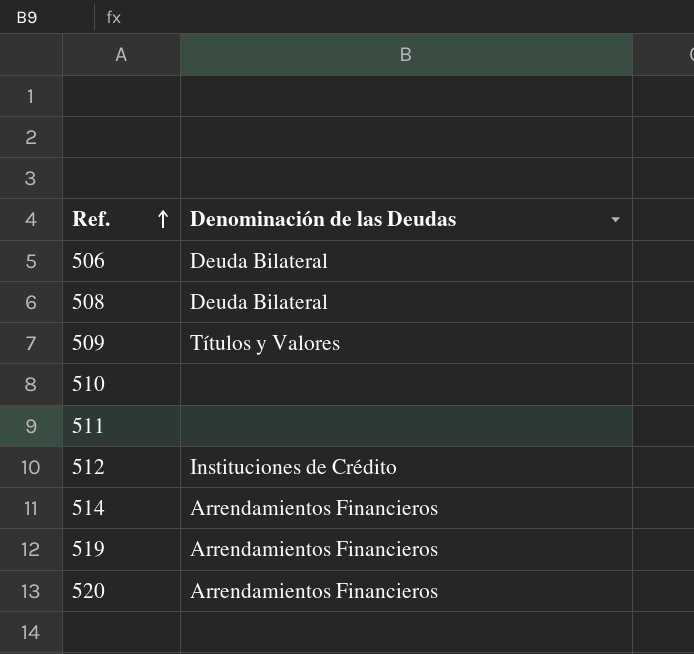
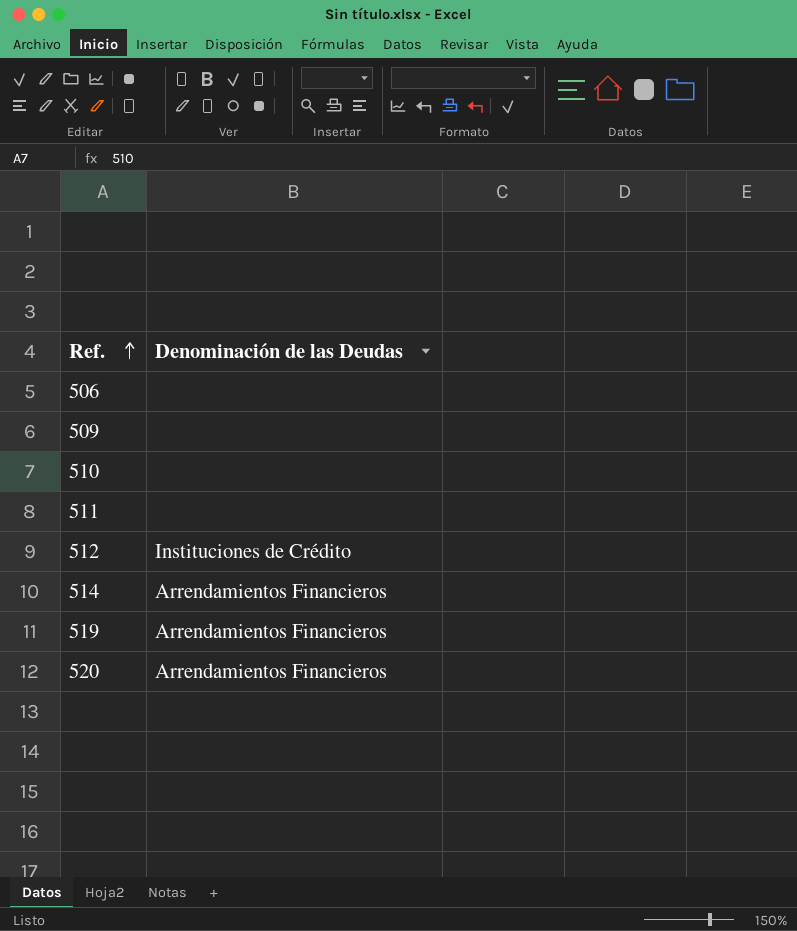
row 508: Deuda Bilateral -> none
506 | Denominación de las Deudas: Deuda Bilateral -> none
509 | Denominación de las Deudas: Títulos y Valores -> none

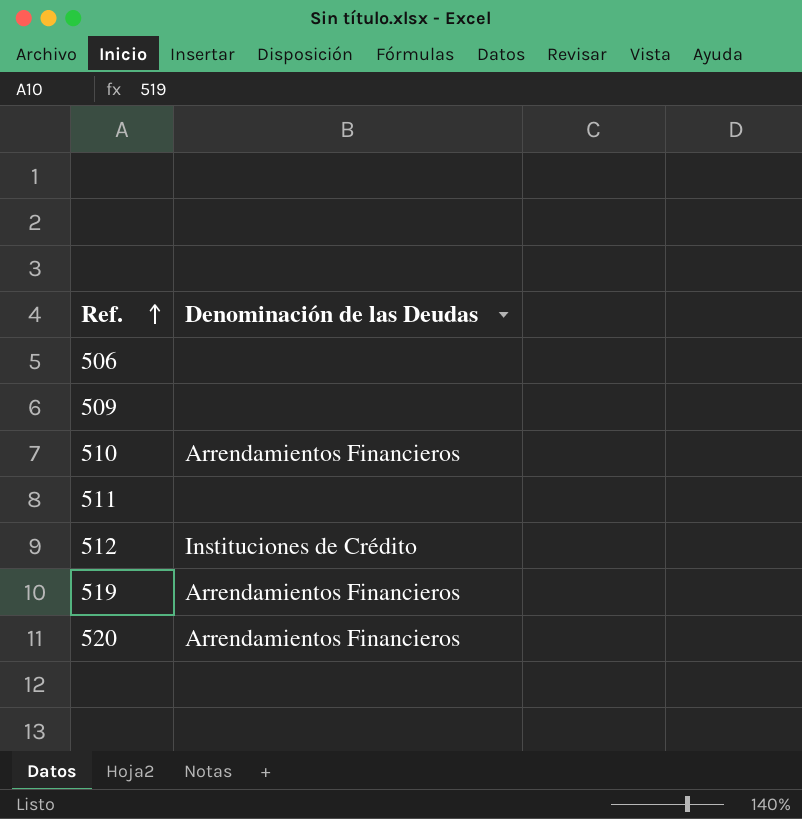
row 514: Arrendamientos Financieros -> none
510 | Denominación de las Deudas: none -> Arrendamientos Financieros

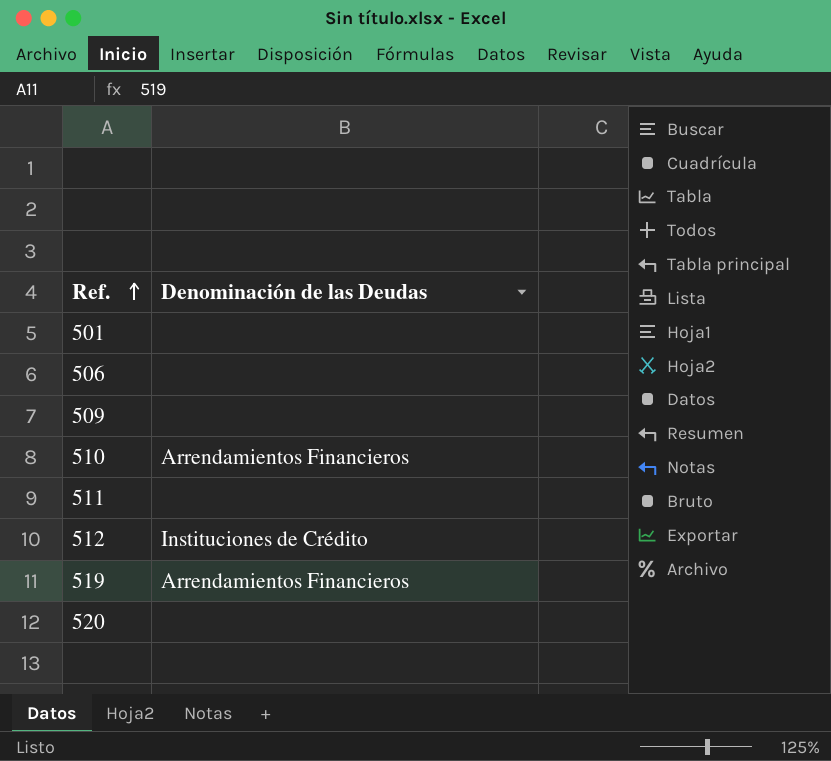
row 501: none -> none
520 | Denominación de las Deudas: Arrendamientos Financieros -> none

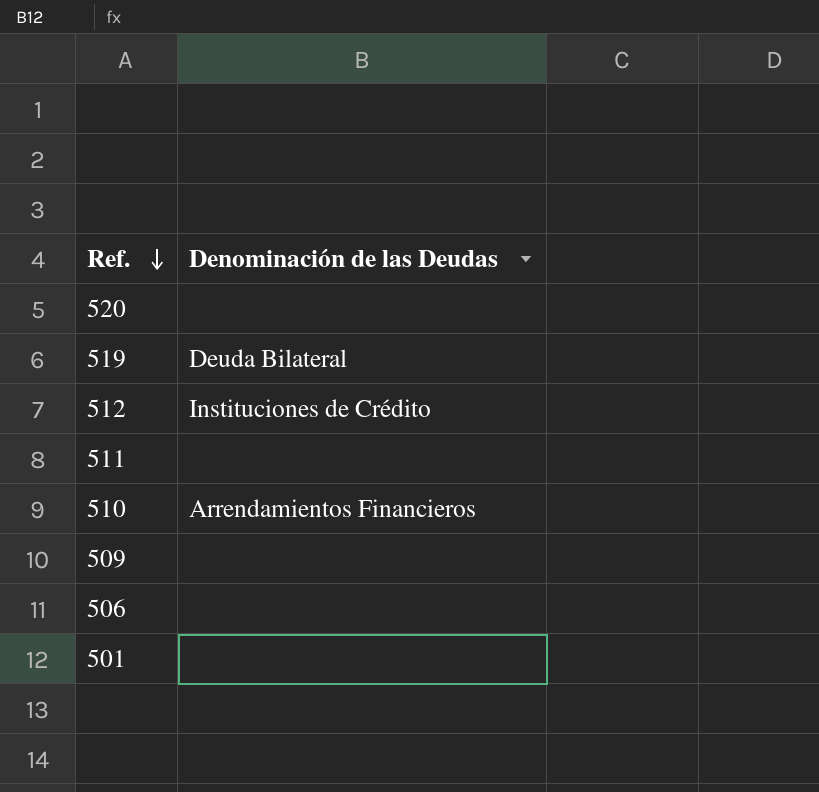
row order: Ref. ascending -> Ref. descending
519 | Denominación de las Deudas: Arrendamientos Financieros -> Deuda Bilateral

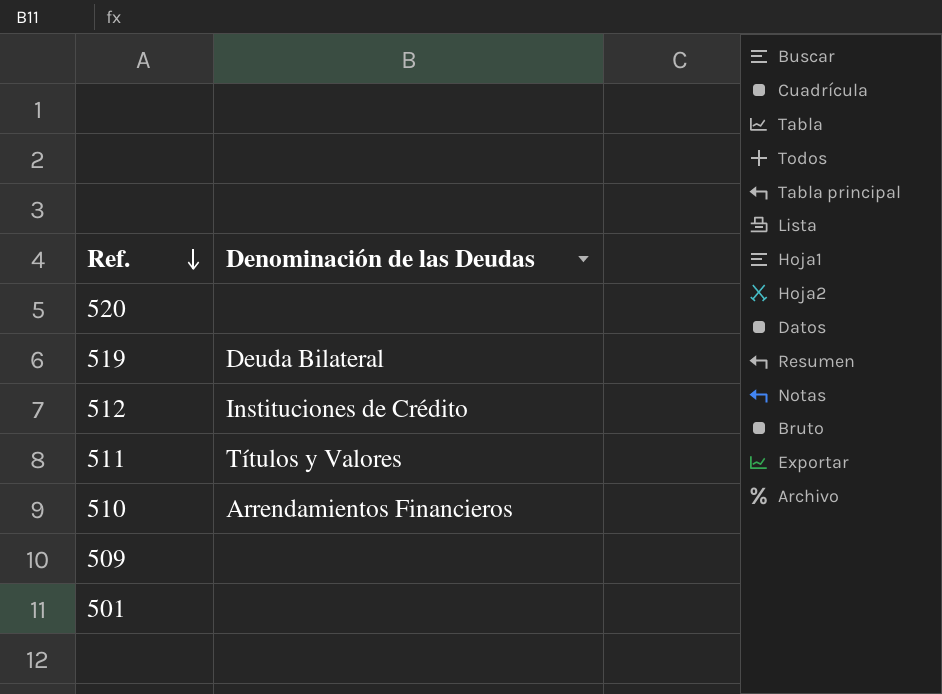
row 506: none -> none
511 | Denominación de las Deudas: none -> Títulos y Valores

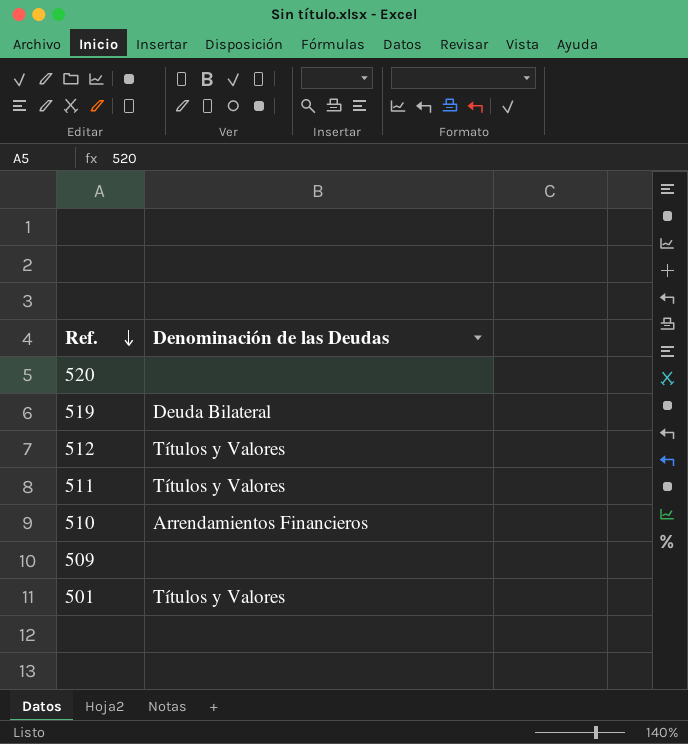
512 | Denominación de las Deudas: Instituciones de Crédito -> Títulos y Valores
501 | Denominación de las Deudas: none -> Títulos y Valores

